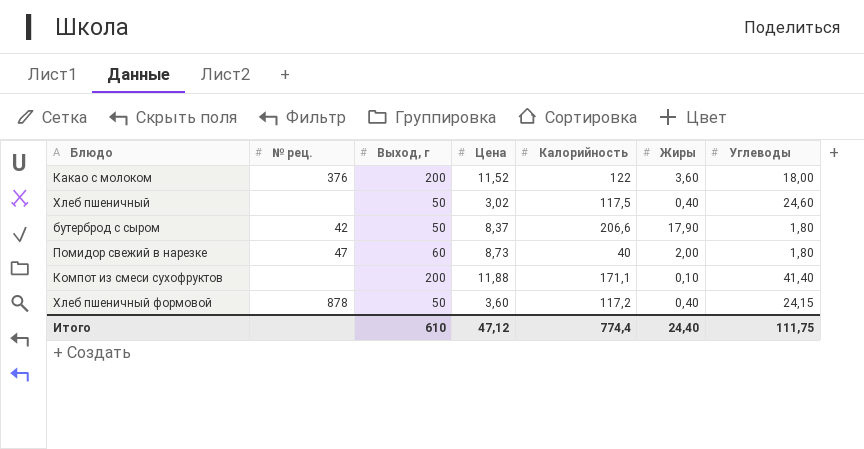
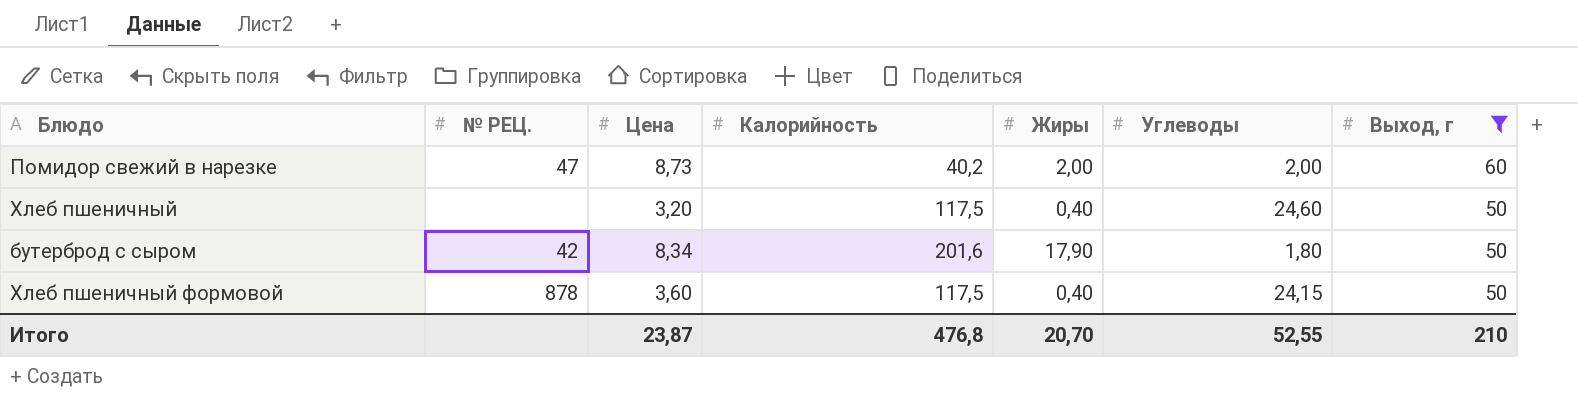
filter: none -> Выход, г != 200
row order: none -> Выход, г descending
column name: № рец. -> № РЕЦ.
column Выход, г | position: 3 -> 7
Помидор свежий в нарезке | Калорийность: 40 -> 40,2
Помидор свежий в нарезке | Углеводы: 1,80 -> 2,00
Хлеб пшеничный | Цена: 3,02 -> 3,20
бутерброд с сыром | Цена: 8,37 -> 8,34
бутерброд с сыром | Калорийность: 206,6 -> 201,6
Хлеб пшеничный формовой | Калорийность: 117,2 -> 117,5
Итого | Цена: 47,12 -> 23,87
Итого | Калорийность: 774,4 -> 476,8
Итого | Жиры: 24,40 -> 20,70
Итого | Углеводы: 111,75 -> 52,55
Итого | Выход, г: 610 -> 210

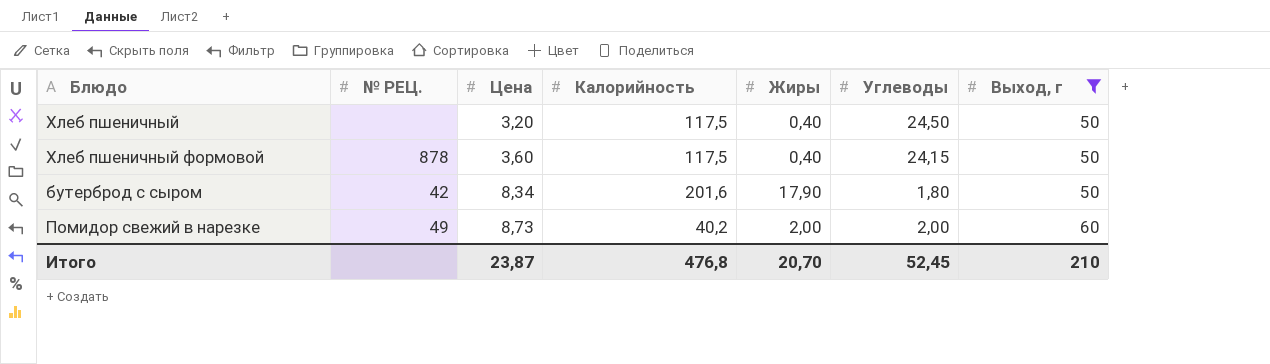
row order: Выход, г descending -> Цена ascending
Хлеб пшеничный | Углеводы: 24,60 -> 24,50
Помидор свежий в нарезке | № РЕЦ.: 47 -> 49
Итого | Углеводы: 52,55 -> 52,45

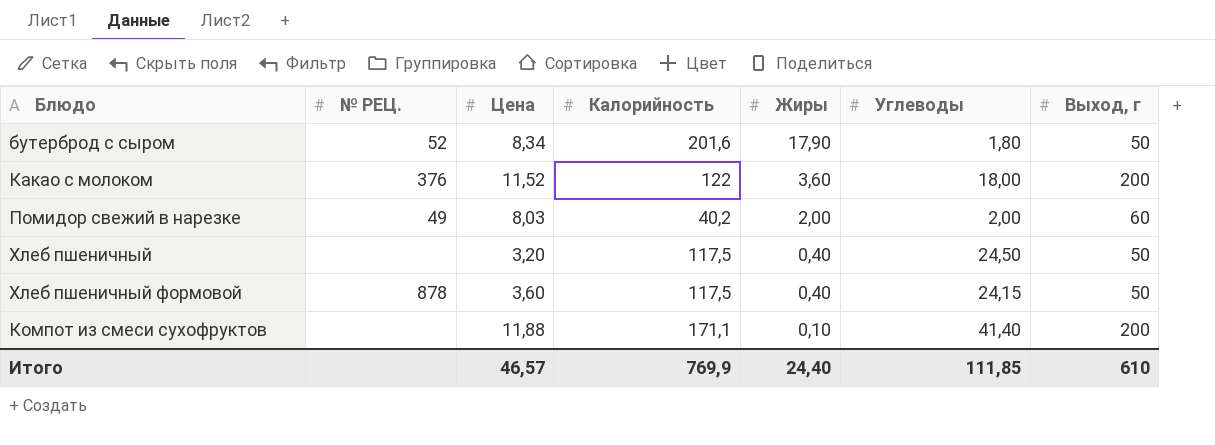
filter: Выход, г != 200 -> none
row order: Цена ascending -> Жиры descending
бутерброд с сыром | № РЕЦ.: 42 -> 52
Помидор свежий в нарезке | Цена: 8,73 -> 8,03
Итого | Цена: 23,87 -> 46,57
Итого | Калорийность: 476,8 -> 769,9
Итого | Жиры: 20,70 -> 24,40
Итого | Углеводы: 52,45 -> 111,85
Итого | Выход, г: 210 -> 610

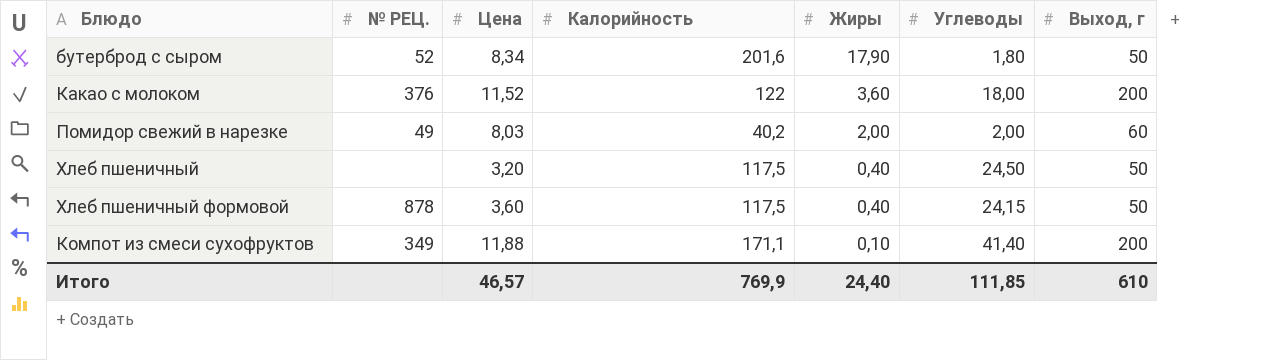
Компот из смеси сухофруктов | № РЕЦ.: none -> 349

